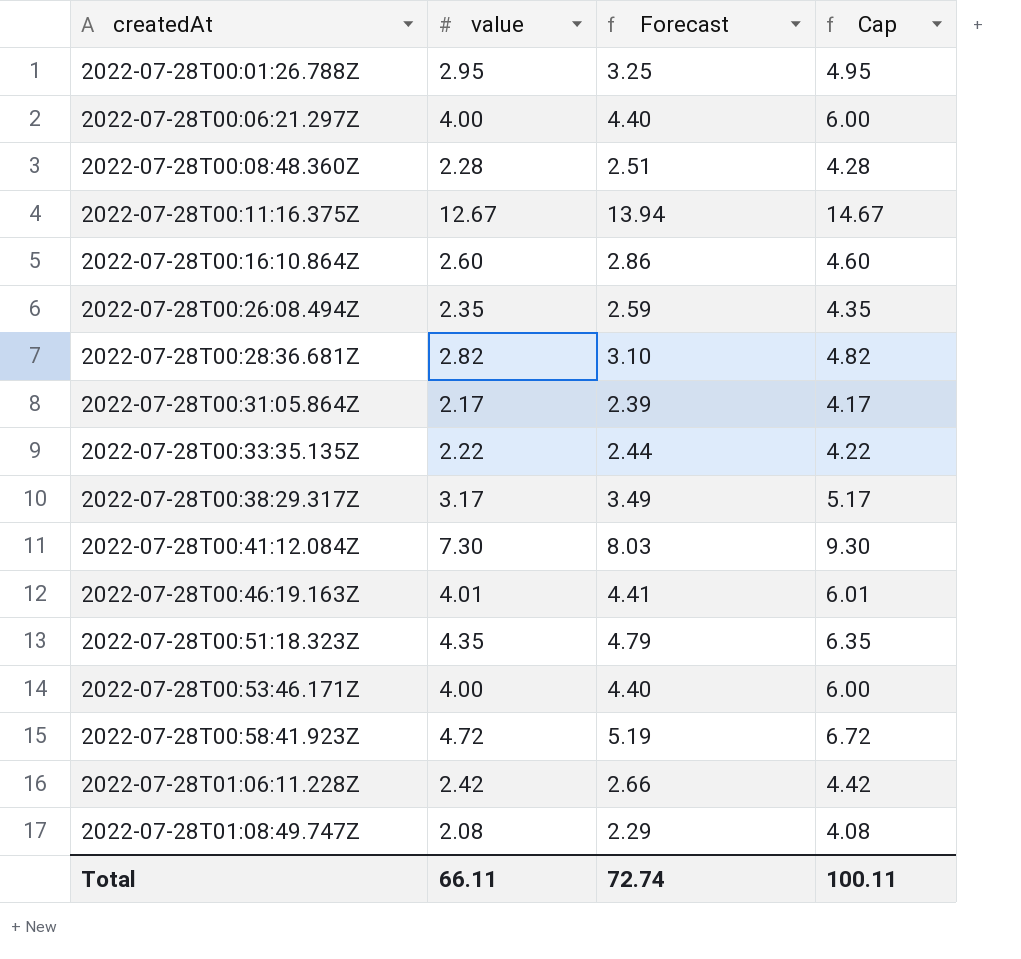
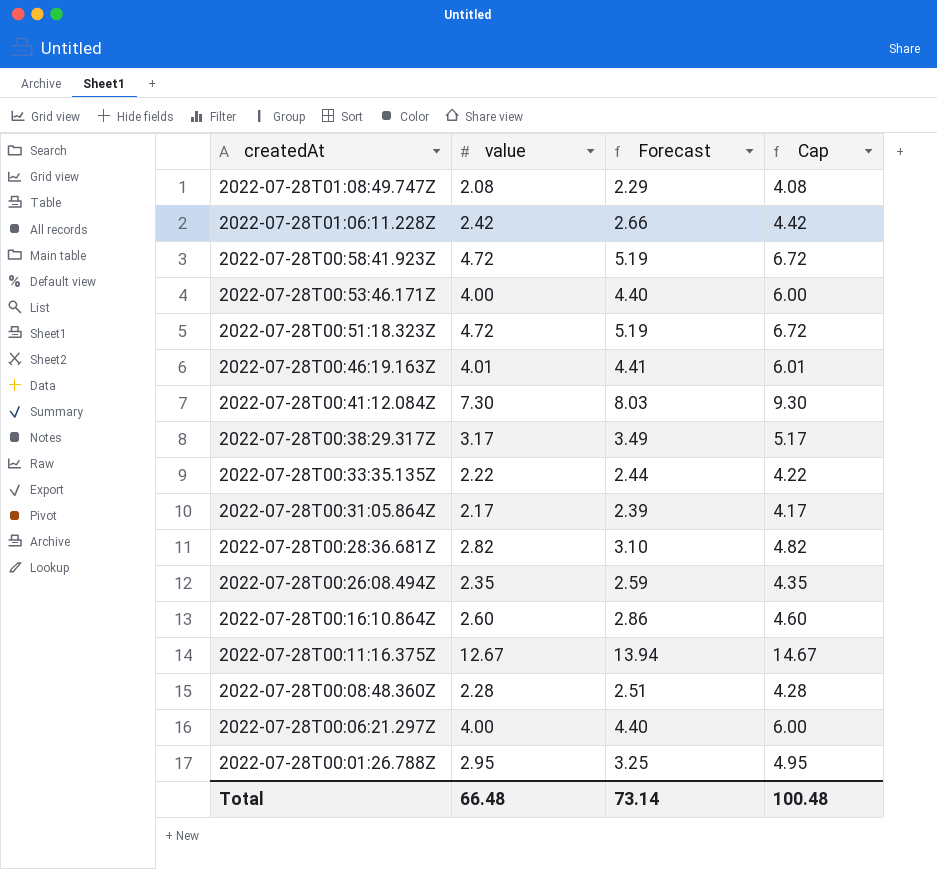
row order: createdAt ascending -> createdAt descending
2022-07-28T00:51:18.323Z | value: 4.35 -> 4.72
2022-07-28T00:51:18.323Z | Forecast: 4.79 -> 5.19
2022-07-28T00:51:18.323Z | Cap: 6.35 -> 6.72
Total | value: 66.11 -> 66.48
Total | Forecast: 72.74 -> 73.14
Total | Cap: 100.11 -> 100.48

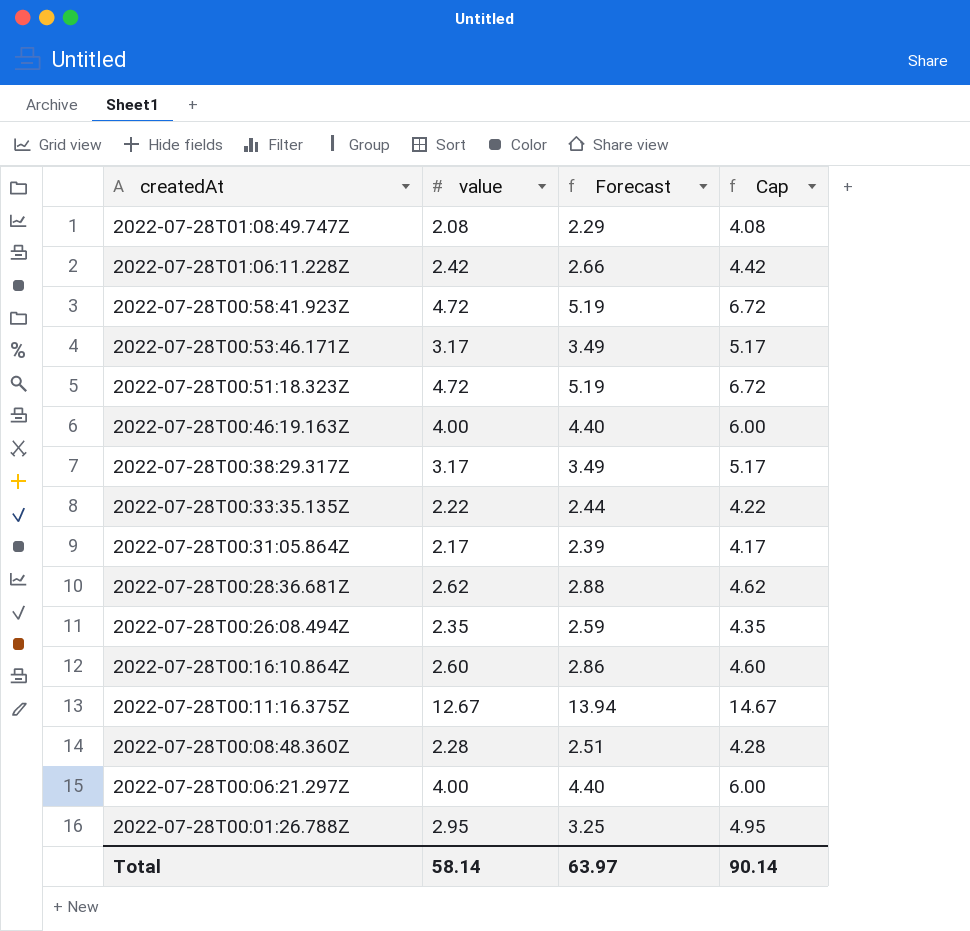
row 2022-07-28T00:41:12.084Z: 7.30 | 8.03 | 9.30 -> none
2022-07-28T00:53:46.171Z | value: 4.00 -> 3.17
2022-07-28T00:53:46.171Z | Forecast: 4.40 -> 3.49
2022-07-28T00:53:46.171Z | Cap: 6.00 -> 5.17
2022-07-28T00:46:19.163Z | value: 4.01 -> 4.00
2022-07-28T00:46:19.163Z | Forecast: 4.41 -> 4.40
2022-07-28T00:46:19.163Z | Cap: 6.01 -> 6.00
2022-07-28T00:28:36.681Z | value: 2.82 -> 2.62
2022-07-28T00:28:36.681Z | Forecast: 3.10 -> 2.88
2022-07-28T00:28:36.681Z | Cap: 4.82 -> 4.62
Total | value: 66.48 -> 58.14
Total | Forecast: 73.14 -> 63.97
Total | Cap: 100.48 -> 90.14

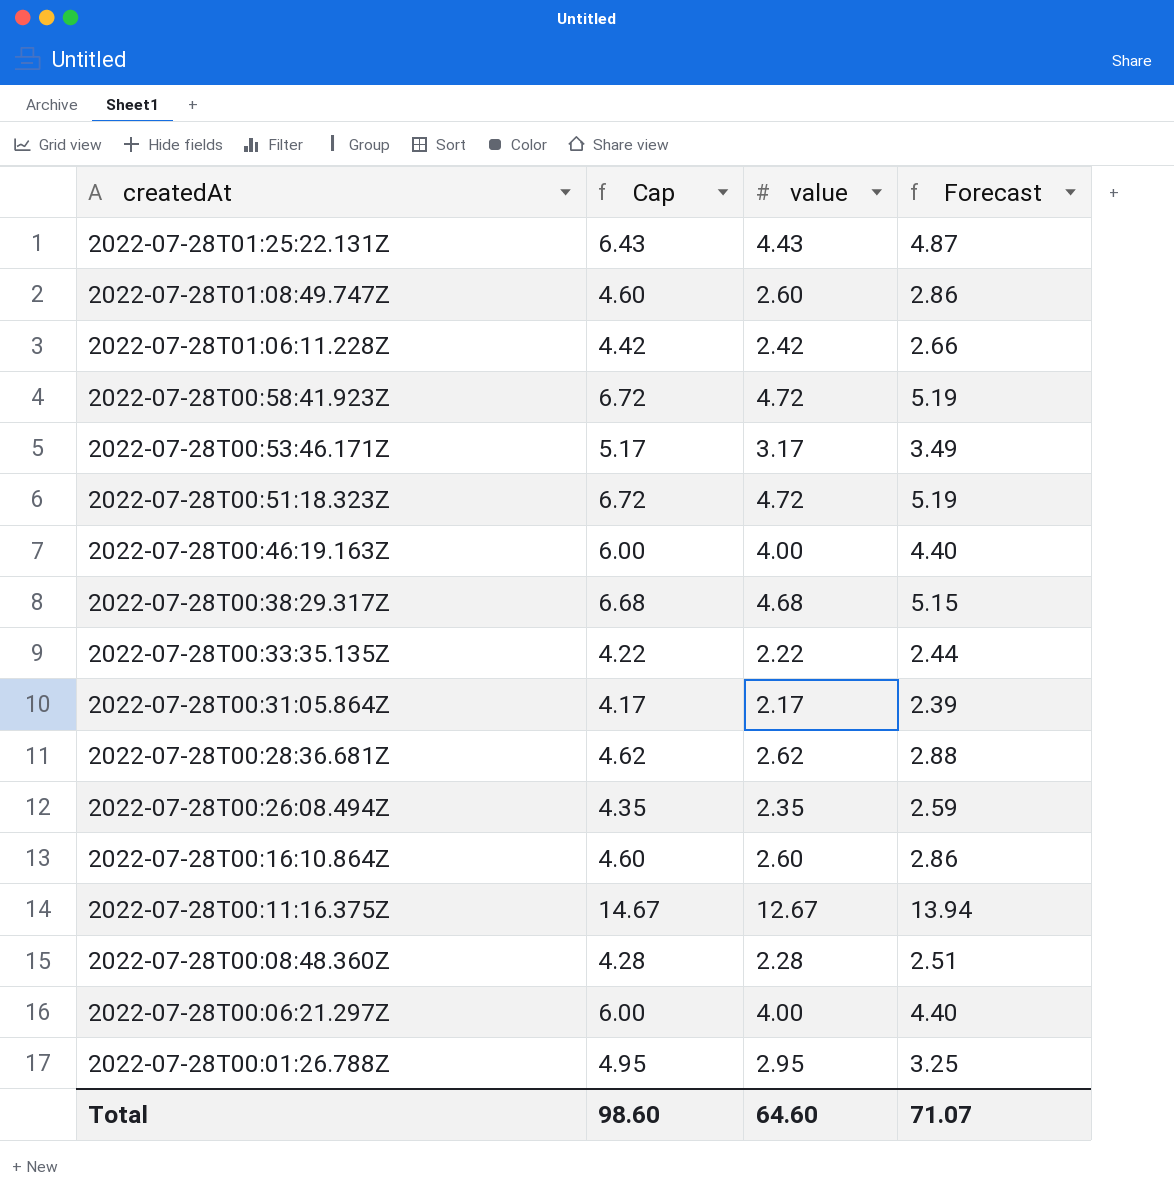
column Cap | position: 4 -> 2
row 2022-07-28T01:25:22.131Z: none -> 6.43 | 4.43 | 4.87
2022-07-28T01:08:49.747Z | Cap: 4.08 -> 4.60
2022-07-28T01:08:49.747Z | value: 2.08 -> 2.60
2022-07-28T01:08:49.747Z | Forecast: 2.29 -> 2.86
2022-07-28T00:38:29.317Z | Cap: 5.17 -> 6.68
2022-07-28T00:38:29.317Z | value: 3.17 -> 4.68
2022-07-28T00:38:29.317Z | Forecast: 3.49 -> 5.15
Total | Cap: 90.14 -> 98.60
Total | value: 58.14 -> 64.60
Total | Forecast: 63.97 -> 71.07

